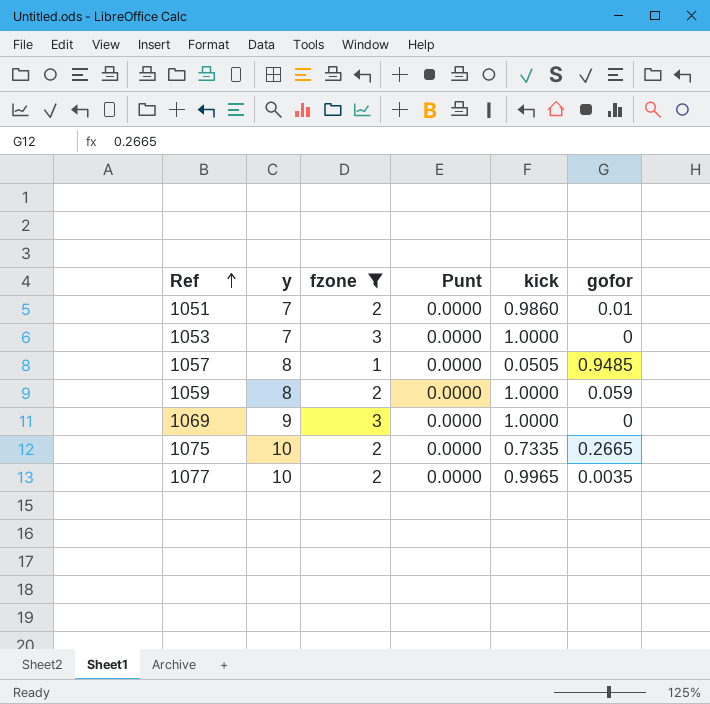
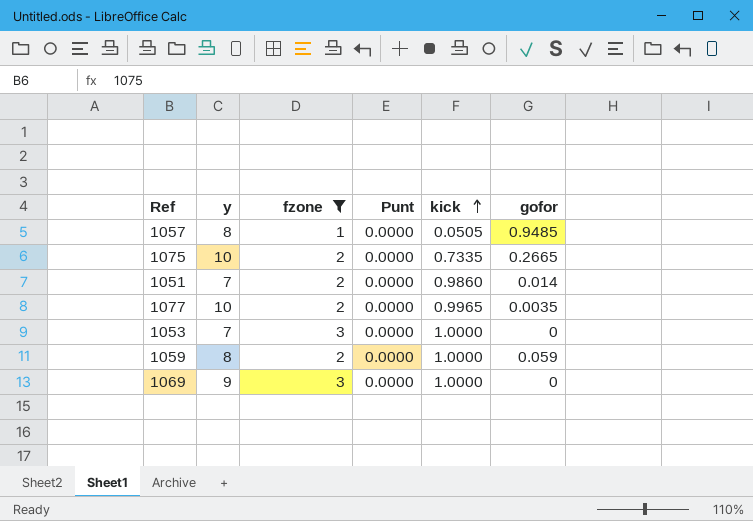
row order: Ref ascending -> kick ascending
1051 | gofor: 0.01 -> 0.014

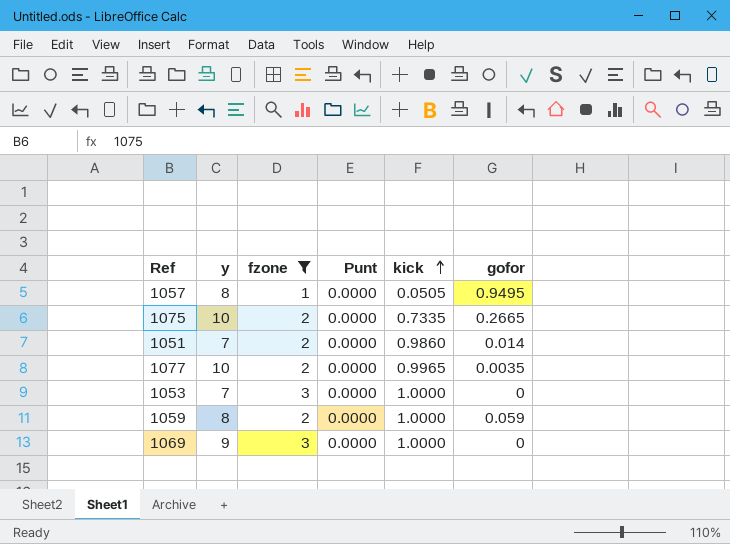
1057 | gofor: 0.9485 -> 0.9495

